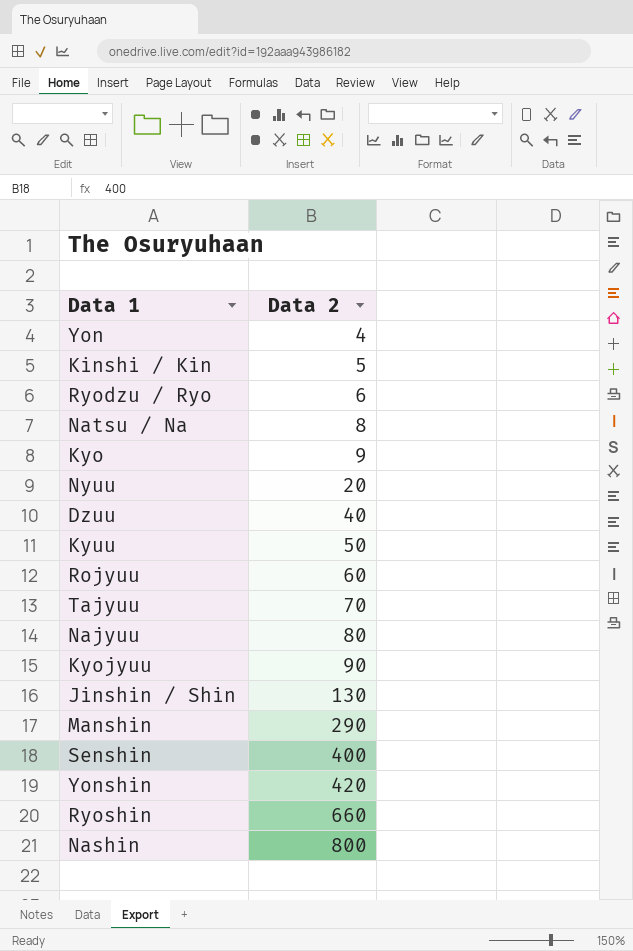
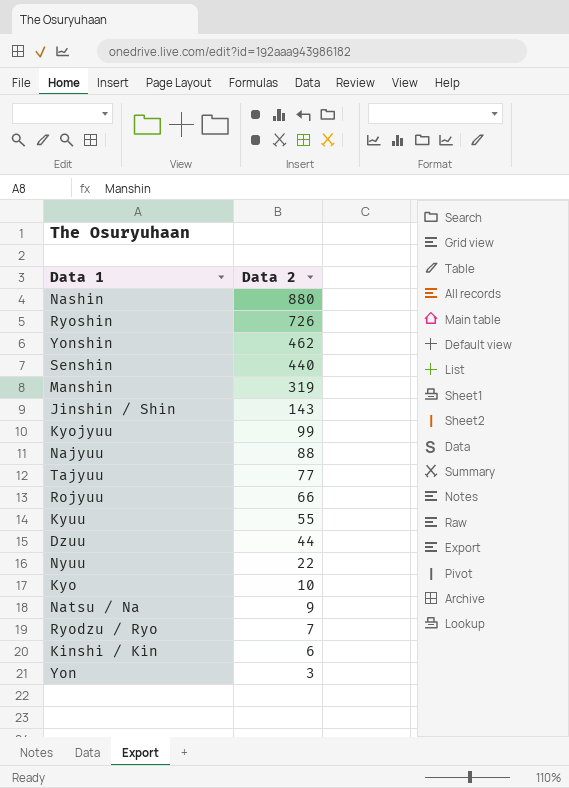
row order: Data 2 ascending -> Data 2 descending
Nashin | Data 2: 800 -> 880
Ryoshin | Data 2: 660 -> 726
Yonshin | Data 2: 420 -> 462
Senshin | Data 2: 400 -> 440
Manshin | Data 2: 290 -> 319
Jinshin / Shin | Data 2: 130 -> 143
Kyojyuu | Data 2: 90 -> 99
Najyuu | Data 2: 80 -> 88
Tajyuu | Data 2: 70 -> 77
Rojyuu | Data 2: 60 -> 66
Kyuu | Data 2: 50 -> 55
Dzuu | Data 2: 40 -> 44
Nyuu | Data 2: 20 -> 22
Kyo | Data 2: 9 -> 10
Natsu / Na | Data 2: 8 -> 9
Ryodzu / Ryo | Data 2: 6 -> 7
Kinshi / Kin | Data 2: 5 -> 6
Yon | Data 2: 4 -> 3

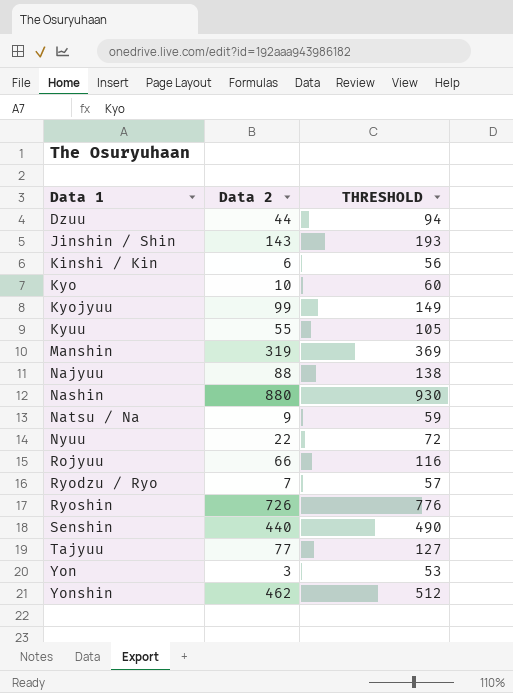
row order: Data 2 descending -> Data 1 ascending
column THRESHOLD | formula: none -> [Data 2] + 50

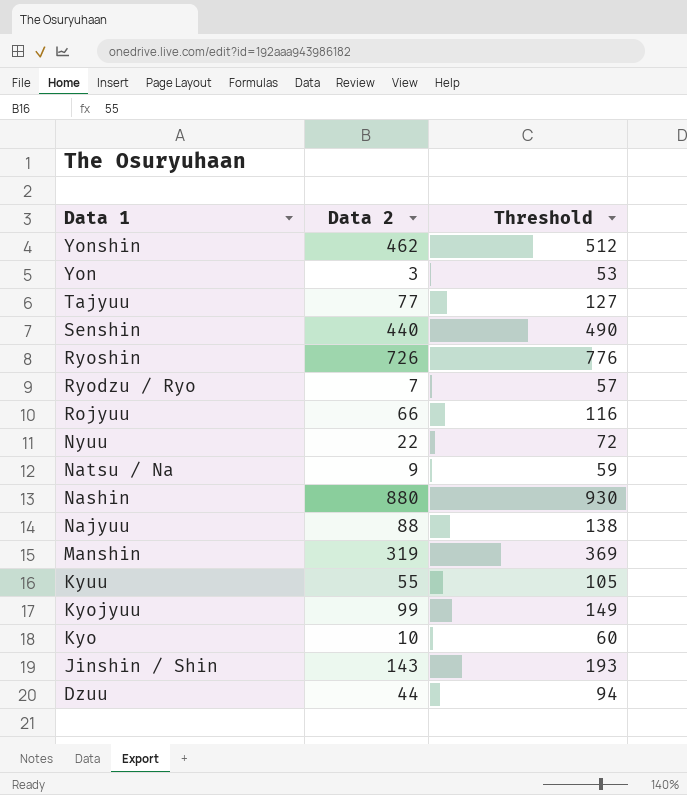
row order: Data 1 ascending -> Data 1 descending
column name: THRESHOLD -> Threshold
row Kinshi / Kin: 6 | 56 -> none

